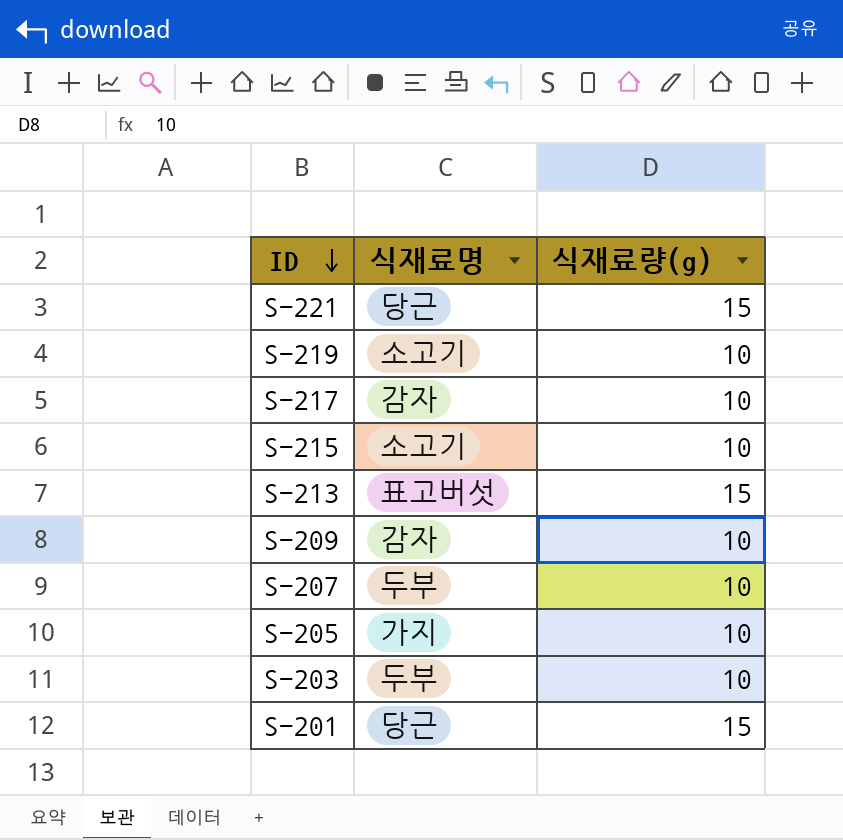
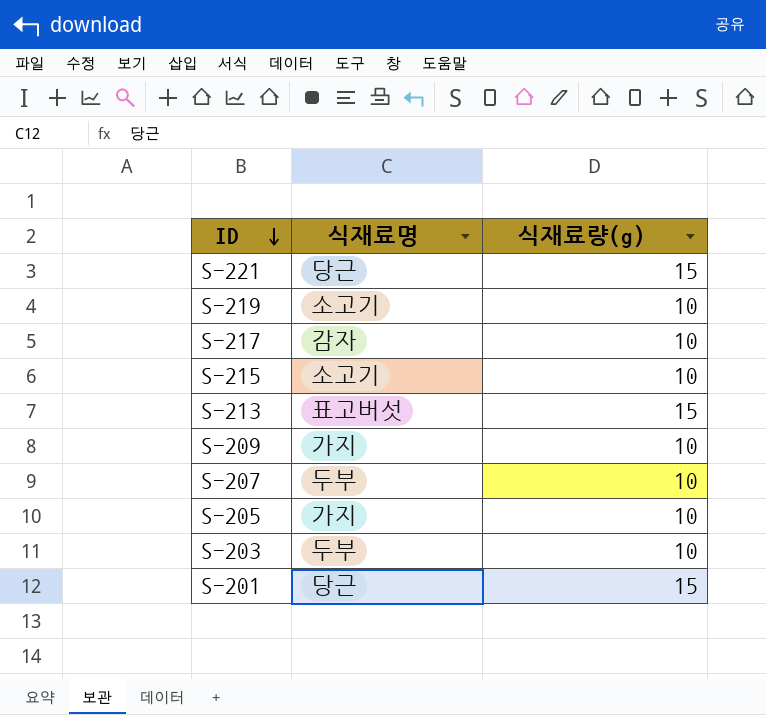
S-209 | 식재료명: 감자 -> 가지

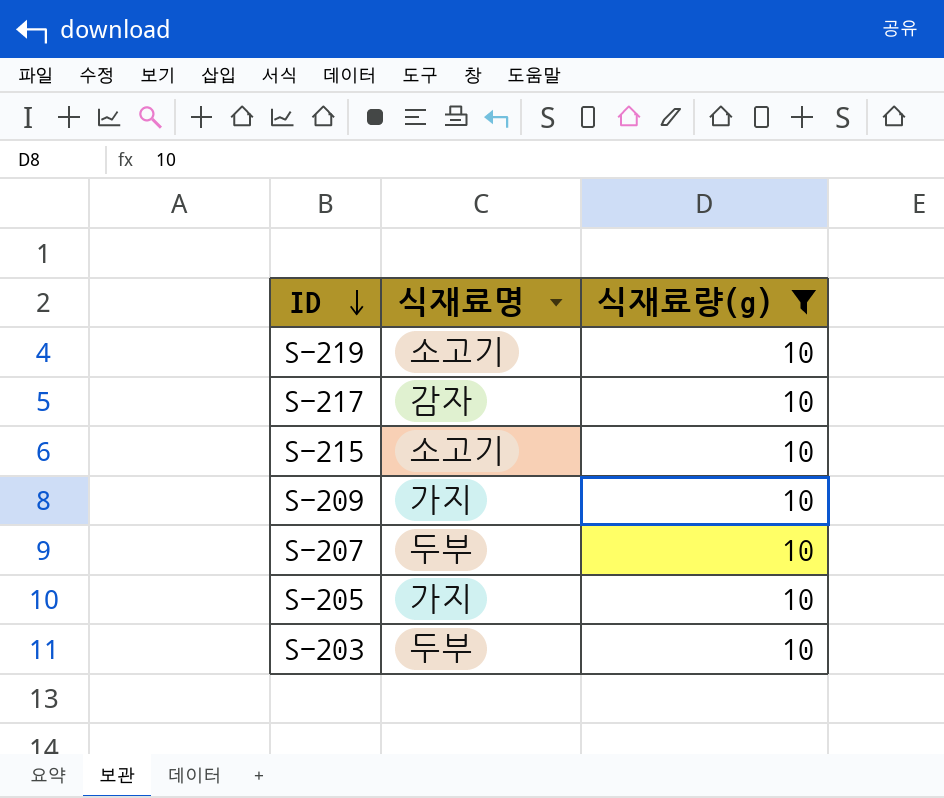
filter: none -> 식재료량(g) = 10

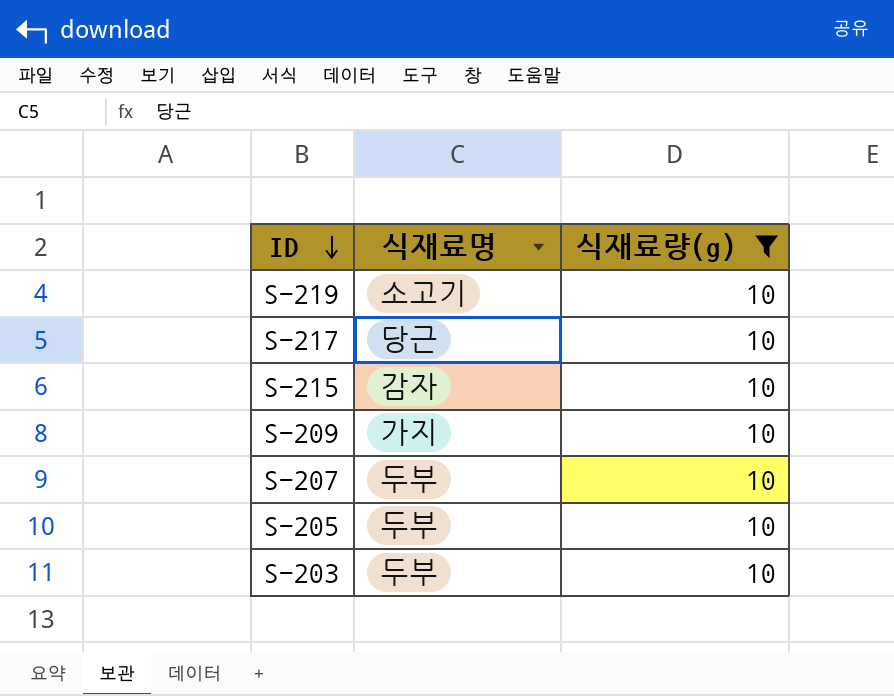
S-217 | 식재료명: 감자 -> 당근
S-215 | 식재료명: 소고기 -> 감자
S-205 | 식재료명: 가지 -> 두부

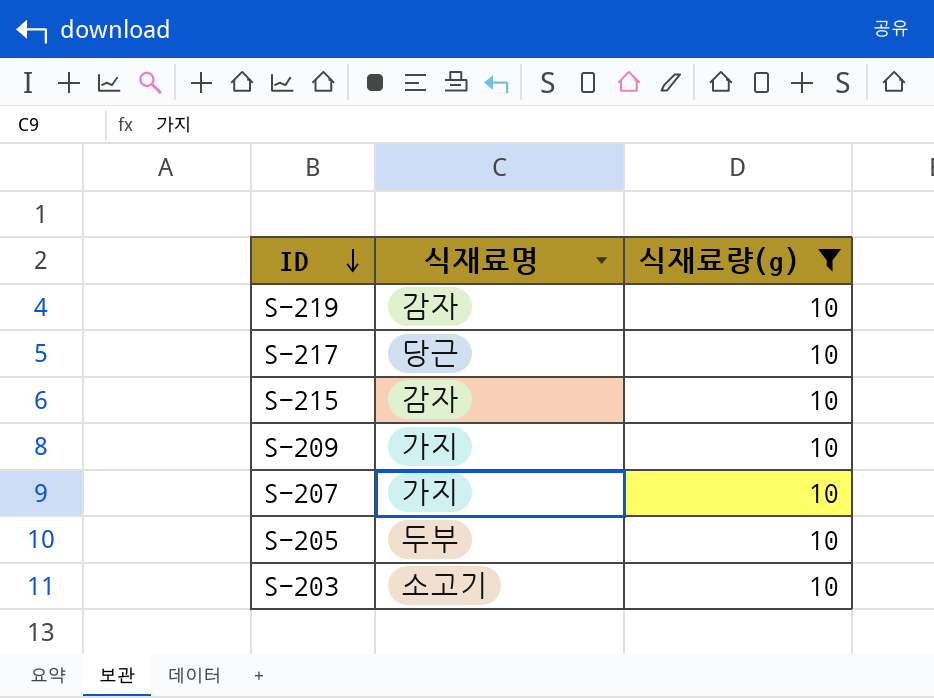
S-219 | 식재료명: 소고기 -> 감자
S-207 | 식재료명: 두부 -> 가지
S-203 | 식재료명: 두부 -> 소고기

